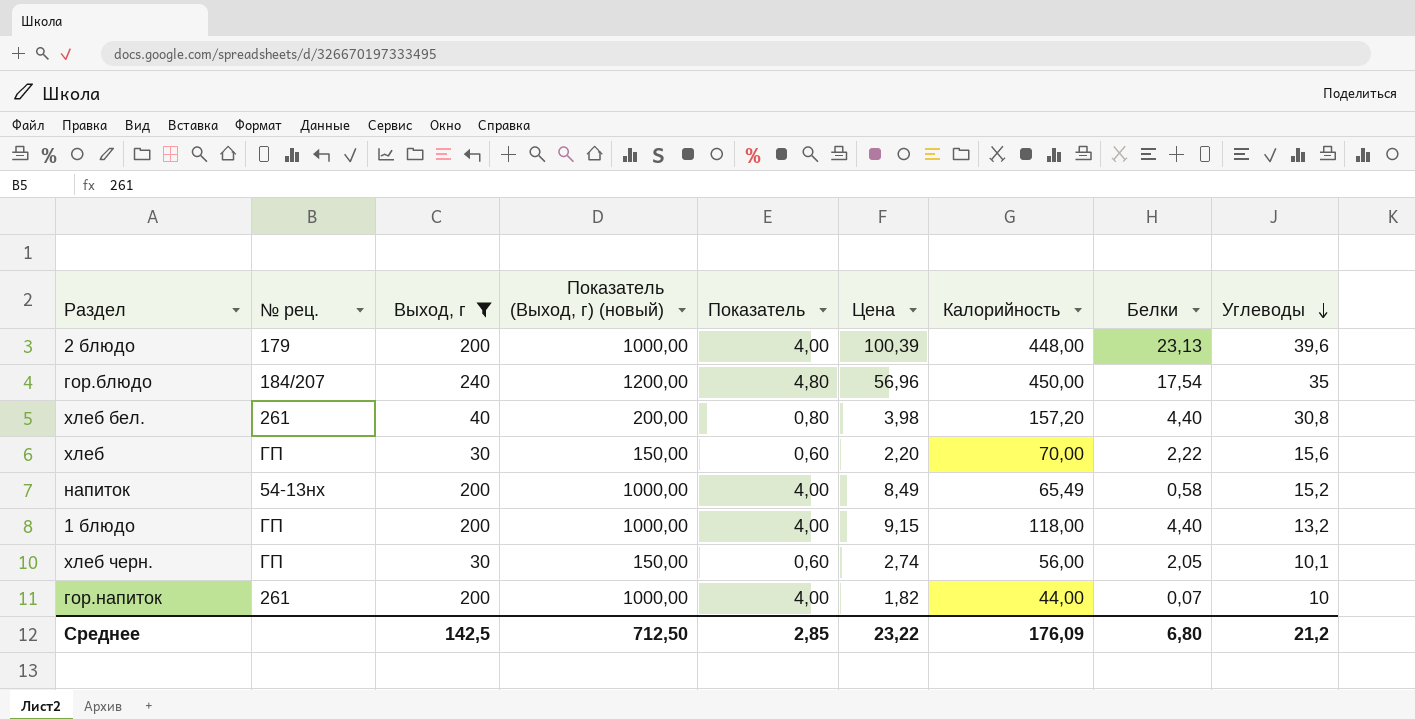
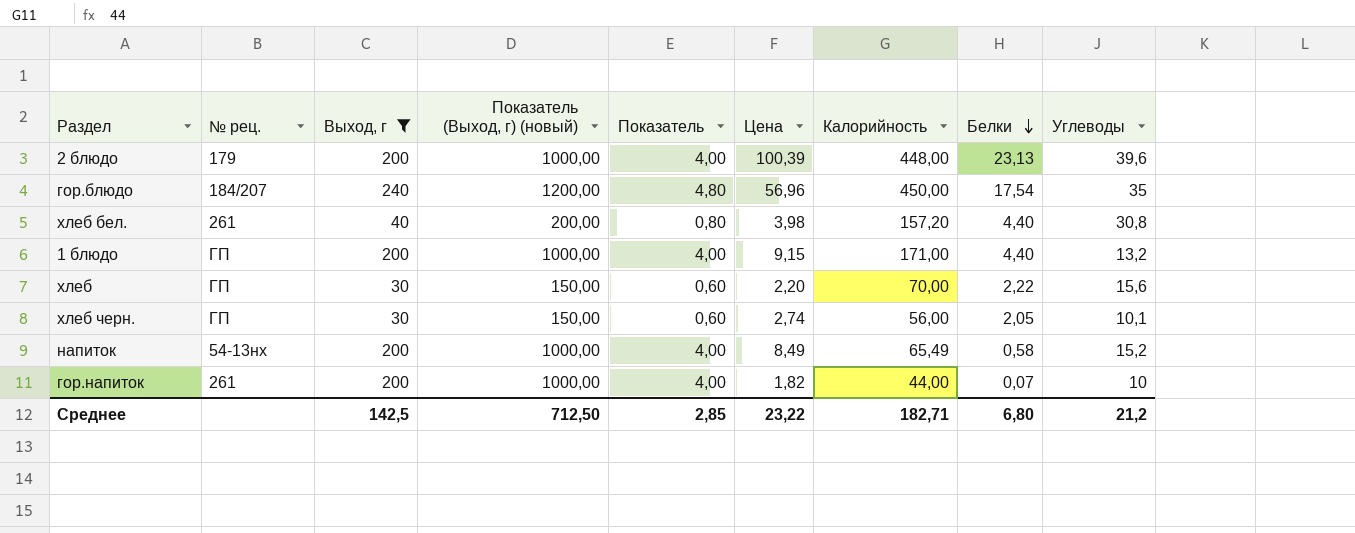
row order: Углеводы descending -> Белки descending
1 блюдо | Калорийность: 118,00 -> 171,00
Среднее | Калорийность: 176,09 -> 182,71

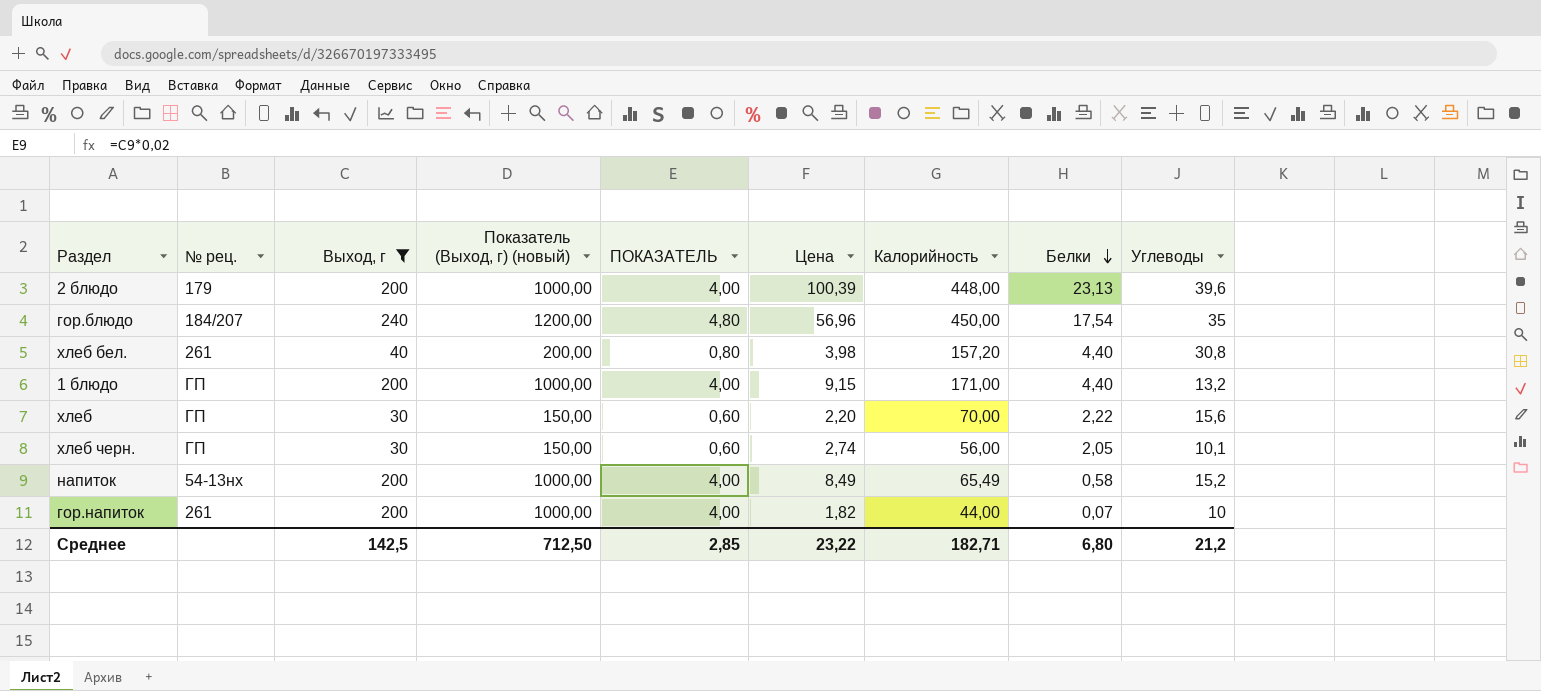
column name: Показатель -> ПОКАЗАТЕЛЬ

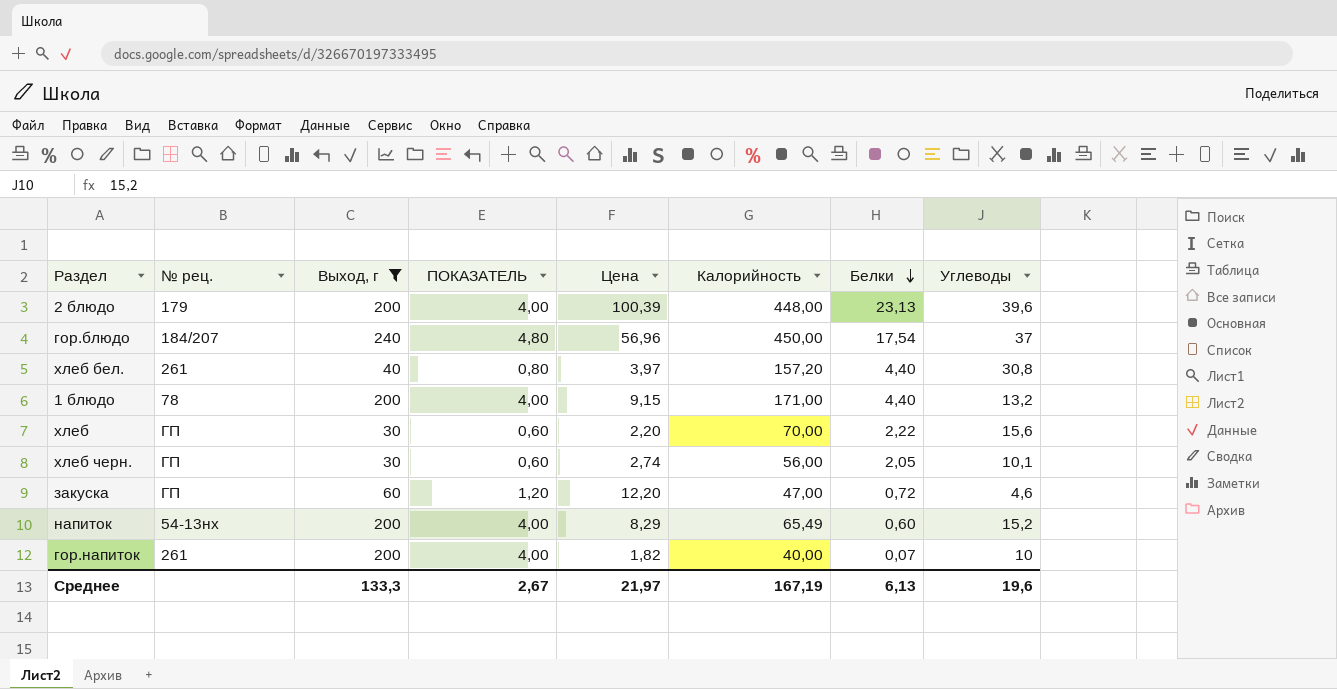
column Показатель (Выход, г) (новый) | formula: [Выход, г] * 5 -> none
гор.блюдо | Углеводы: 35 -> 37
хлеб бел. | Цена: 3,98 -> 3,97
1 блюдо | № рец.: ГП -> 78
row закуска: none -> ГП | 60 | 1,20 | 12,20 | 47,00 | 0,72 | 4,6
напиток | Цена: 8,49 -> 8,29
напиток | Белки: 0,58 -> 0,60
гор.напиток | Калорийность: 44,00 -> 40,00
Среднее | Выход, г: 142,5 -> 133,3
Среднее | ПОКАЗАТЕЛЬ: 2,85 -> 2,67
Среднее | Цена: 23,22 -> 21,97
Среднее | Калорийность: 182,71 -> 167,19
Среднее | Белки: 6,80 -> 6,13
Среднее | Углеводы: 21,2 -> 19,6

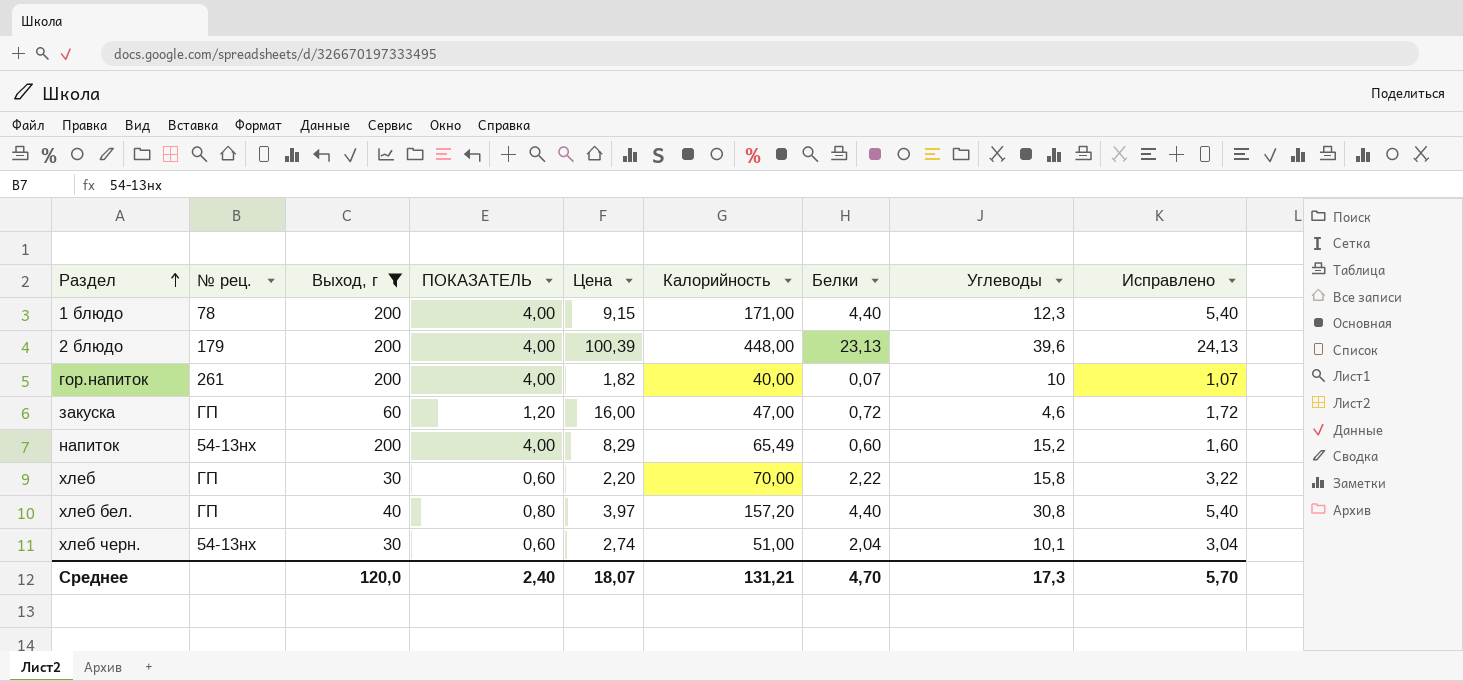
row order: Белки descending -> Раздел ascending
column Исправлено | formula: none -> [Белки] + 1
row гор.блюдо: 184/207 | 240 | 4,80 | 56,96 | 450,00 | 17,54 | 37 -> none
1 блюдо | Углеводы: 13,2 -> 12,3
закуска | Цена: 12,20 -> 16,00
хлеб | Углеводы: 15,6 -> 15,8
хлеб бел. | № рец.: 261 -> ГП
хлеб черн. | № рец.: ГП -> 54-13нх
хлеб черн. | Калорийность: 56,00 -> 51,00
хлеб черн. | Белки: 2,05 -> 2,04
Среднее | Выход, г: 133,3 -> 120,0
Среднее | ПОКАЗАТЕЛЬ: 2,67 -> 2,40
Среднее | Цена: 21,97 -> 18,07
Среднее | Калорийность: 167,19 -> 131,21
Среднее | Белки: 6,13 -> 4,70
Среднее | Углеводы: 19,6 -> 17,3

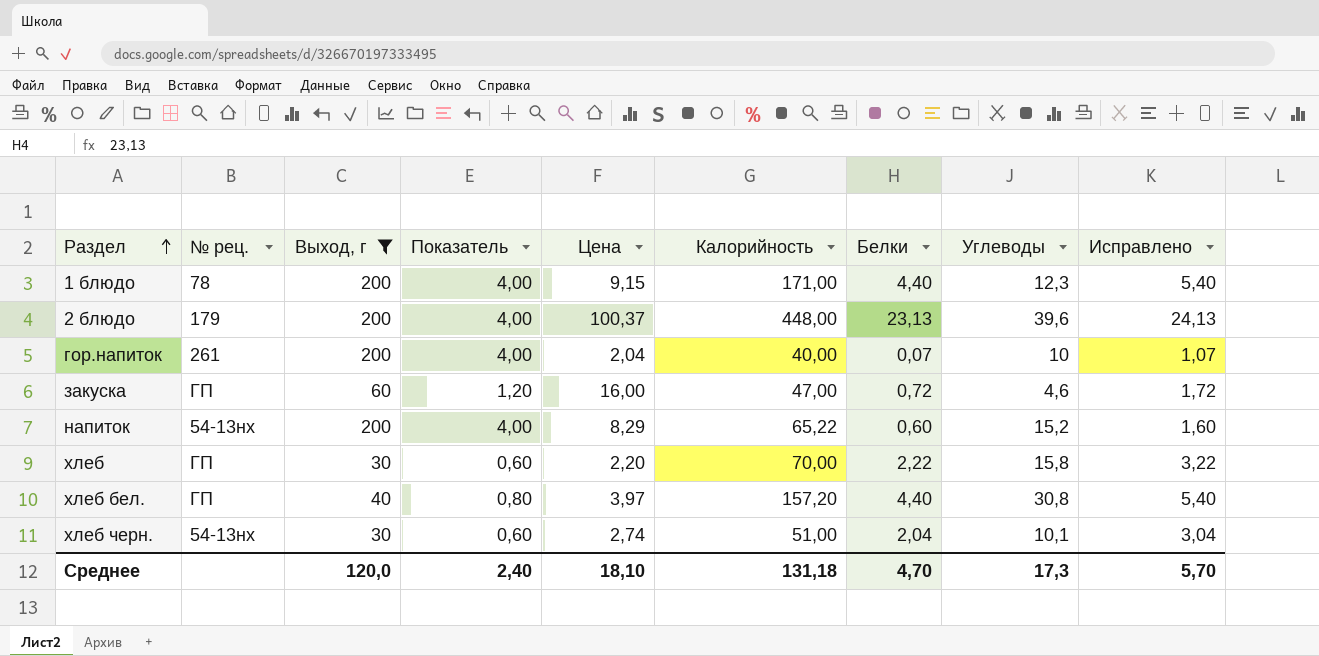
column name: ПОКАЗАТЕЛЬ -> Показатель
2 блюдо | Цена: 100,39 -> 100,37
гор.напиток | Цена: 1,82 -> 2,04
напиток | Калорийность: 65,49 -> 65,22
Среднее | Цена: 18,07 -> 18,10
Среднее | Калорийность: 131,21 -> 131,18

